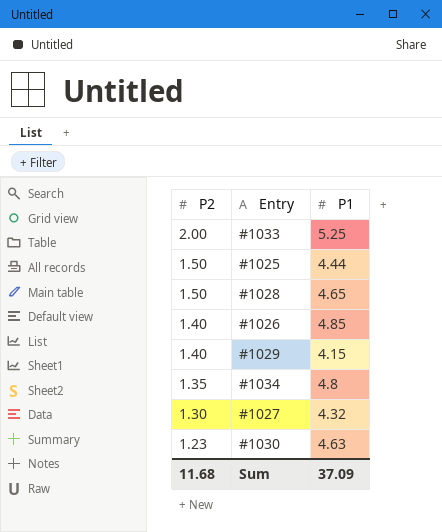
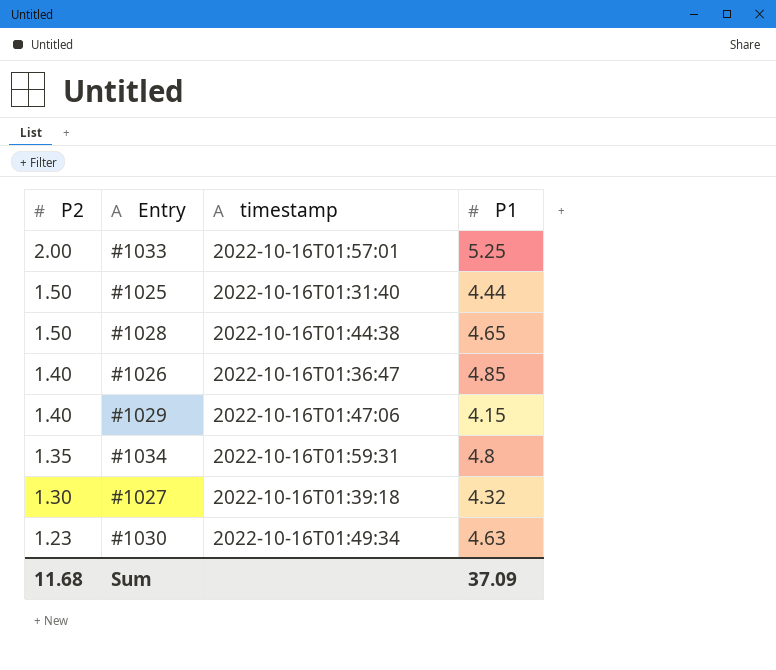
column timestamp | position: none -> 3

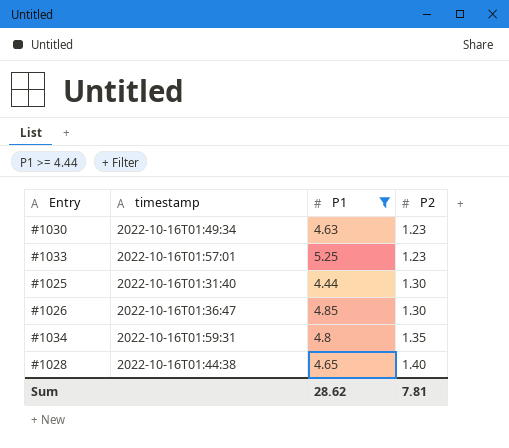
filter: none -> P1 >= 4.44
row order: P2 descending -> P2 ascending
column P2 | position: 1 -> 4
#1033 | P2: 2.00 -> 1.23
#1025 | P2: 1.50 -> 1.30
#1026 | P2: 1.40 -> 1.30
#1028 | P2: 1.50 -> 1.40
Sum | P1: 37.09 -> 28.62
Sum | P2: 11.68 -> 7.81

